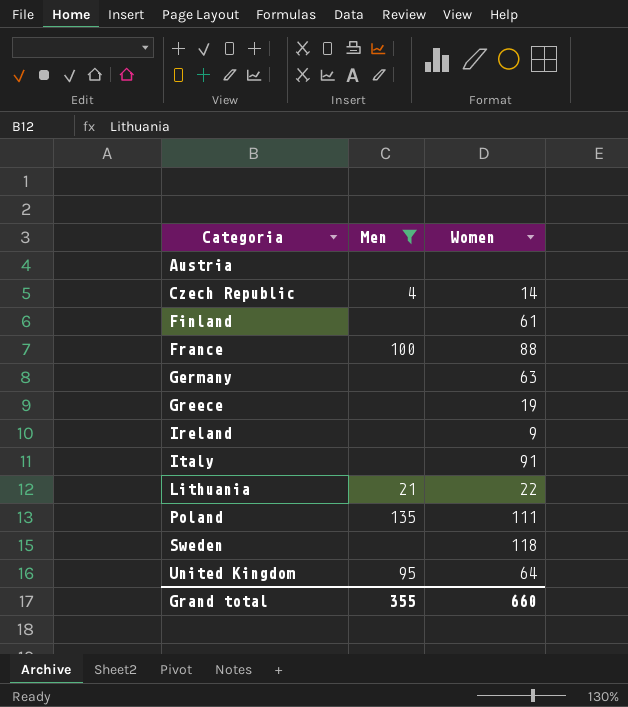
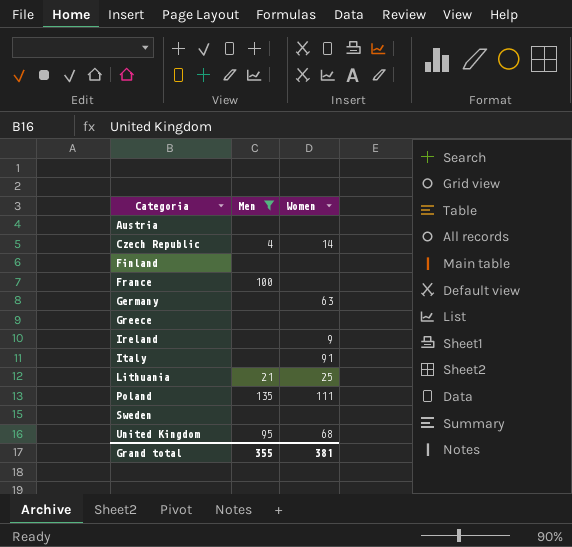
Finland | Women: 61 -> none
France | Women: 88 -> none
Greece | Women: 19 -> none
Lithuania | Women: 22 -> 25
Sweden | Women: 118 -> none
United Kingdom | Women: 64 -> 68
Grand total | Women: 660 -> 381

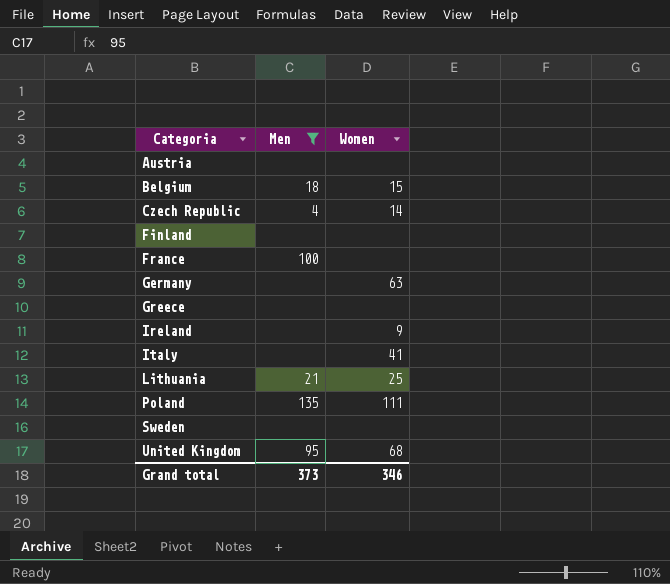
row Belgium: none -> 18 | 15
Italy | Women: 91 -> 41
Grand total | Men: 355 -> 373
Grand total | Women: 381 -> 346

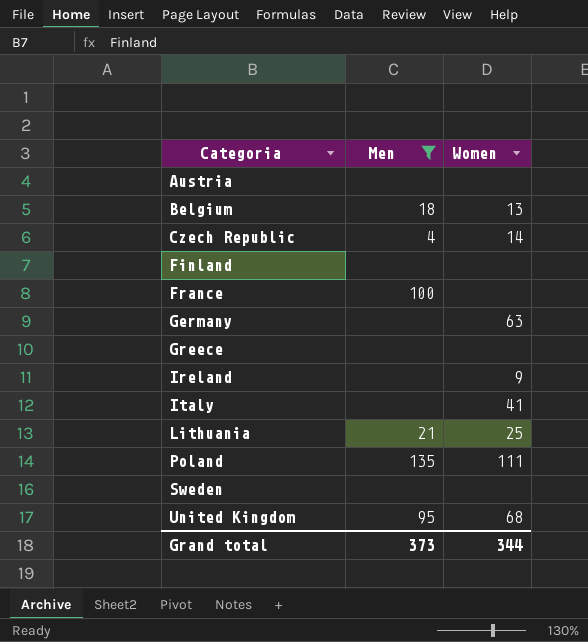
Belgium | Women: 15 -> 13
Grand total | Women: 346 -> 344

